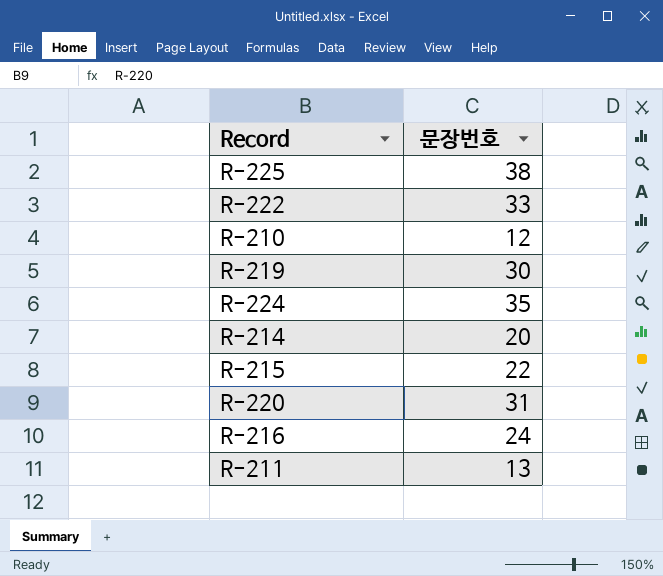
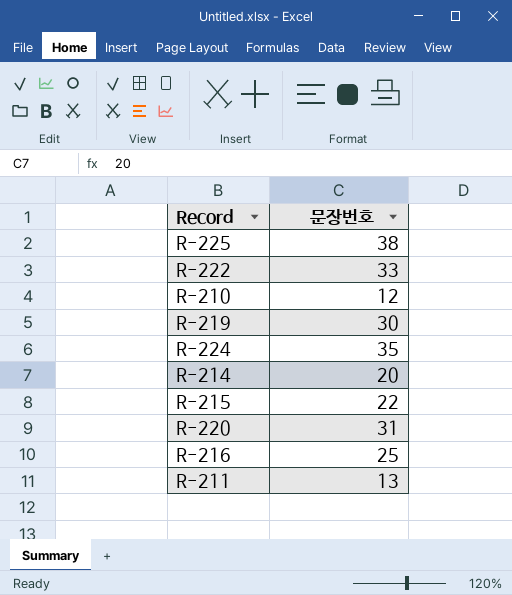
R-216 | 문장번호: 24 -> 25

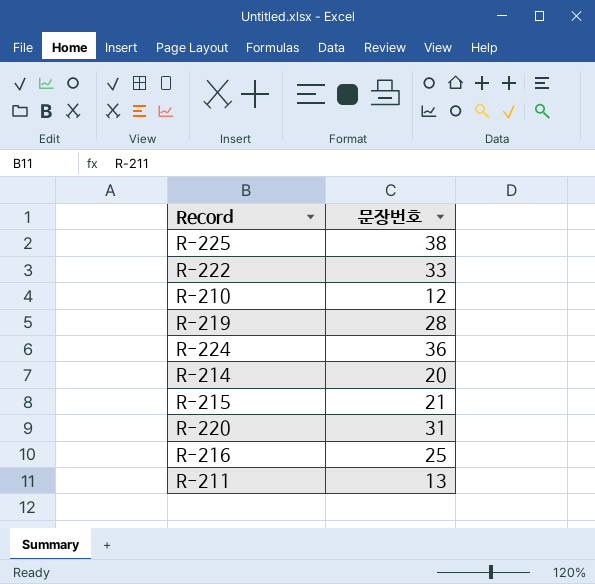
R-219 | 문장번호: 30 -> 28
R-224 | 문장번호: 35 -> 36
R-215 | 문장번호: 22 -> 21

